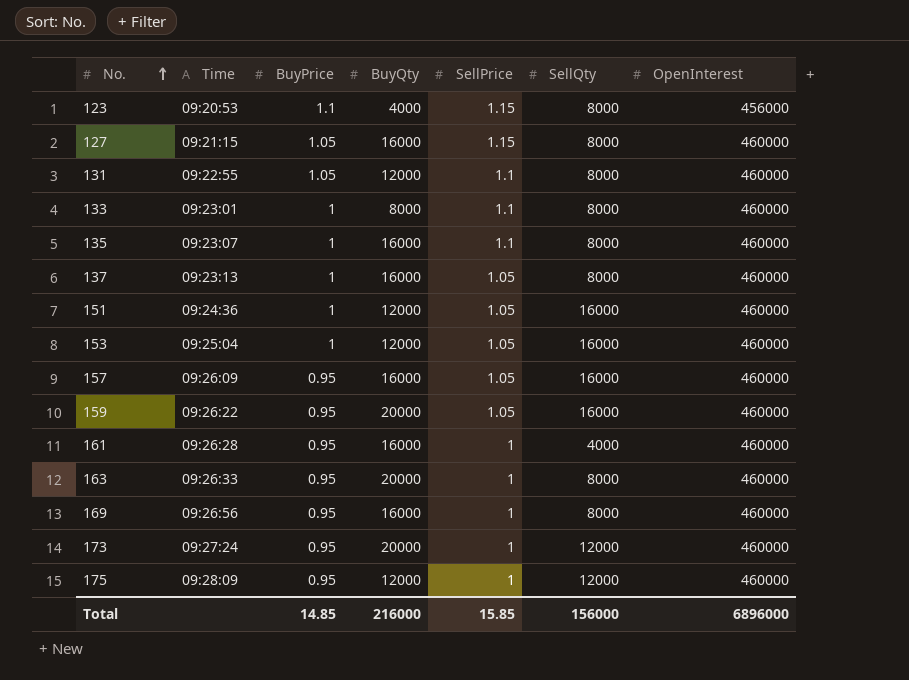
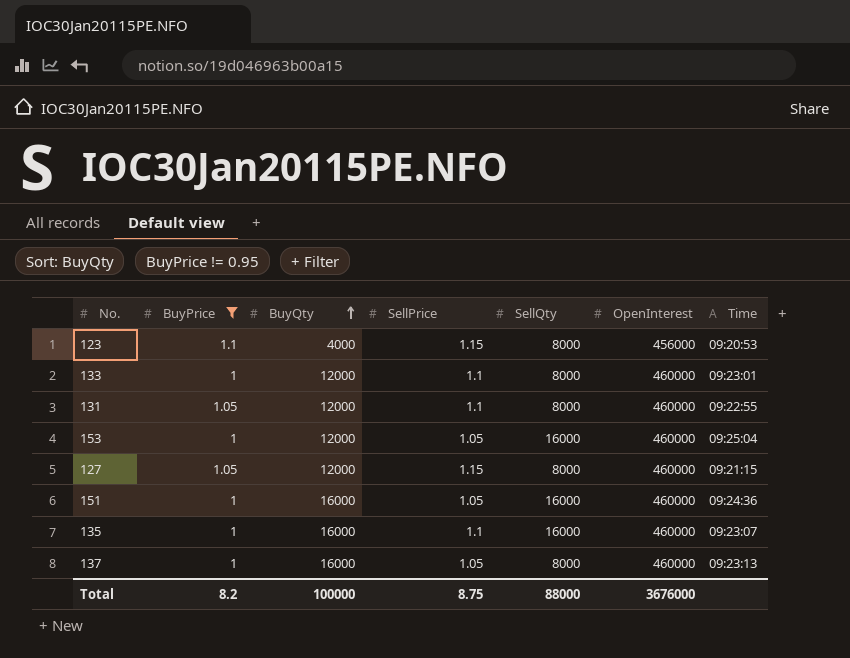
filter: none -> BuyPrice != 0.95
row order: No. ascending -> BuyQty ascending
column Time | position: 2 -> 7
133 | BuyQty: 8000 -> 12000
127 | BuyQty: 16000 -> 12000
151 | BuyQty: 12000 -> 16000
135 | SellQty: 8000 -> 16000
Total | BuyPrice: 14.85 -> 8.2
Total | BuyQty: 216000 -> 100000
Total | SellPrice: 15.85 -> 8.75
Total | SellQty: 156000 -> 88000
Total | OpenInterest: 6896000 -> 3676000

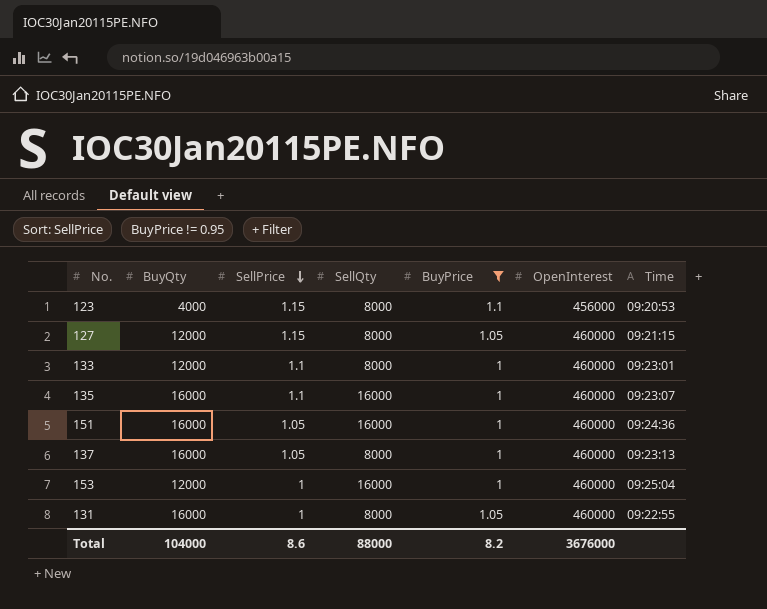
row order: BuyQty ascending -> SellPrice descending
column BuyPrice | position: 2 -> 5
153 | SellPrice: 1.05 -> 1
131 | BuyQty: 12000 -> 16000
131 | SellPrice: 1.1 -> 1
Total | BuyQty: 100000 -> 104000
Total | SellPrice: 8.75 -> 8.6

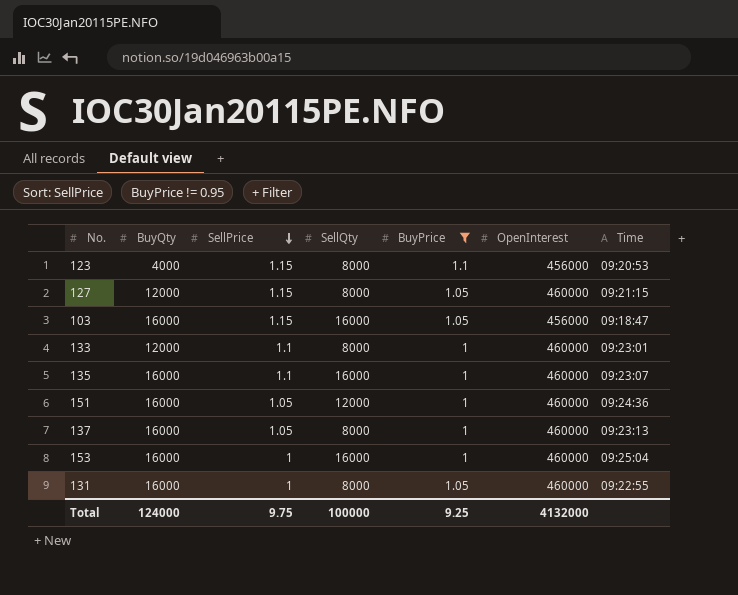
row 103: none -> 16000 | 1.15 | 16000 | 1.05 | 456000 | 09:18:47
151 | SellQty: 16000 -> 12000
153 | BuyQty: 12000 -> 16000
Total | BuyQty: 104000 -> 124000
Total | SellPrice: 8.6 -> 9.75
Total | SellQty: 88000 -> 100000
Total | BuyPrice: 8.2 -> 9.25
Total | OpenInterest: 3676000 -> 4132000

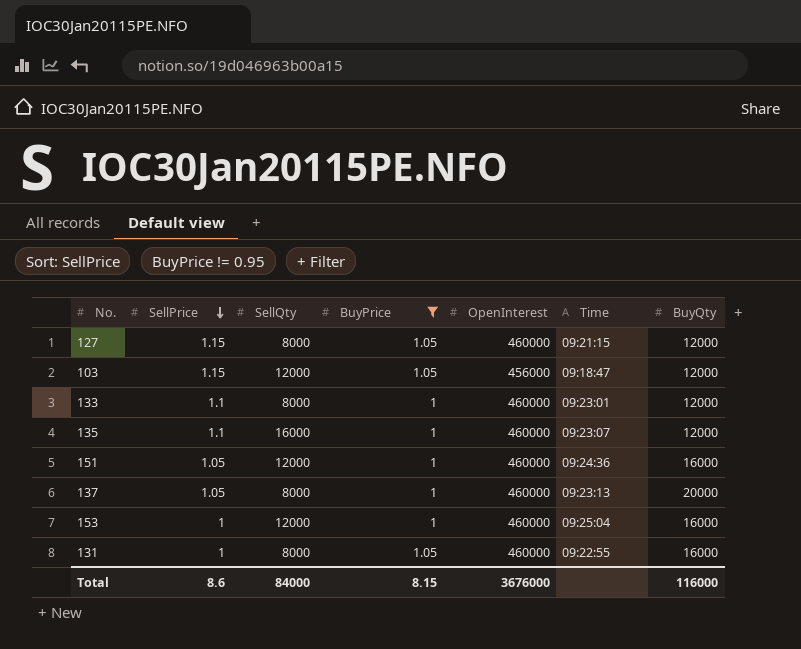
column BuyQty | position: 2 -> 7
row 123: 4000 | 1.15 | 8000 | 1.1 | 456000 | 09:20:53 -> none
103 | SellQty: 16000 -> 12000
103 | BuyQty: 16000 -> 12000
135 | BuyQty: 16000 -> 12000
137 | BuyQty: 16000 -> 20000
153 | SellQty: 16000 -> 12000
Total | SellPrice: 9.75 -> 8.6
Total | SellQty: 100000 -> 84000
Total | BuyPrice: 9.25 -> 8.15
Total | OpenInterest: 4132000 -> 3676000
Total | BuyQty: 124000 -> 116000

